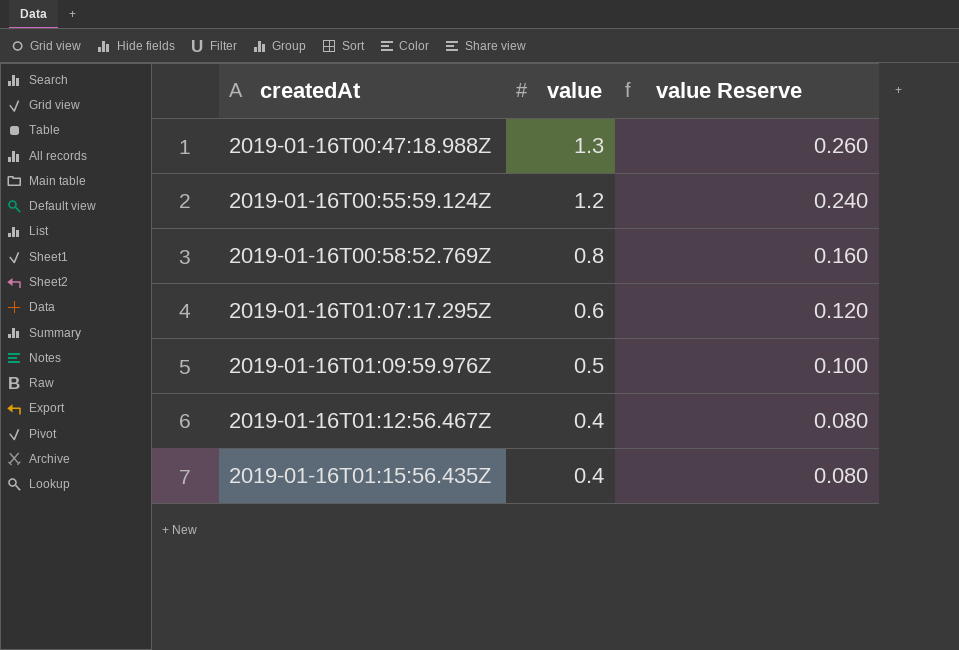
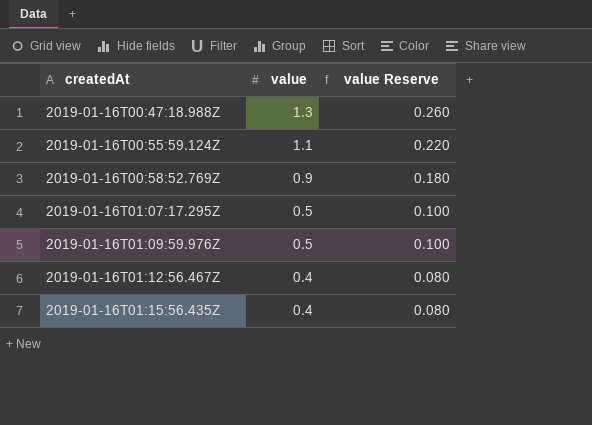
2019-01-16T00:55:59.124Z | value: 1.2 -> 1.1
2019-01-16T00:55:59.124Z | value Reserve: 0.240 -> 0.220
2019-01-16T00:58:52.769Z | value: 0.8 -> 0.9
2019-01-16T00:58:52.769Z | value Reserve: 0.160 -> 0.180
2019-01-16T01:07:17.295Z | value: 0.6 -> 0.5
2019-01-16T01:07:17.295Z | value Reserve: 0.120 -> 0.100

